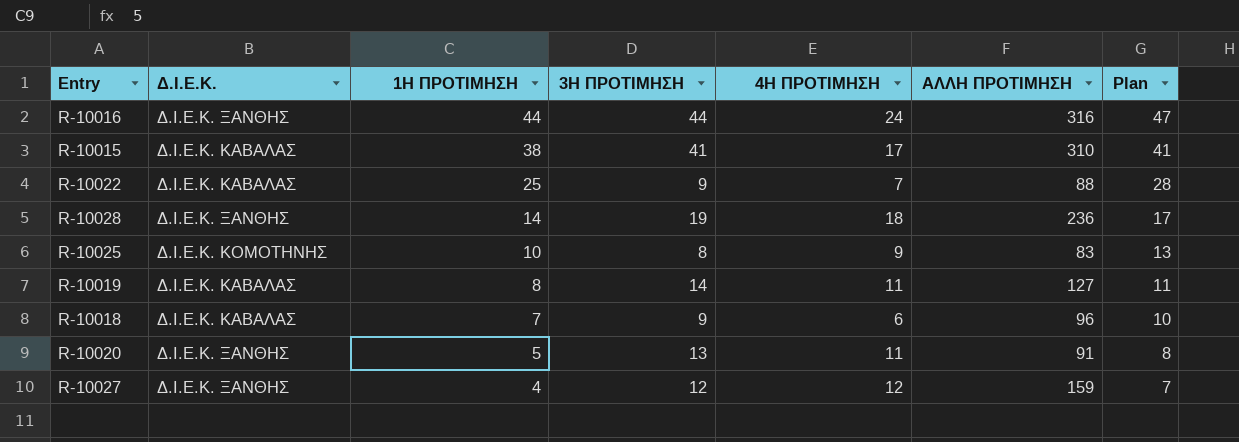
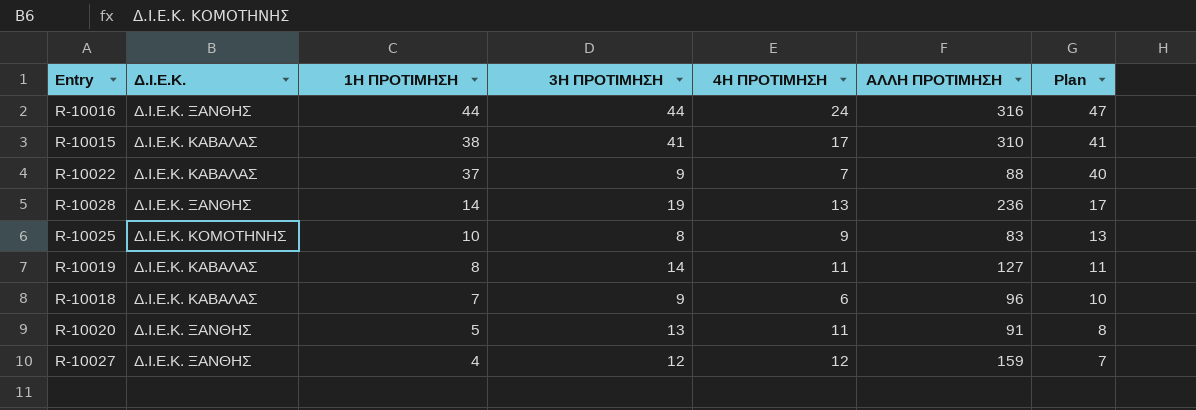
R-10022 | 1Η ΠΡΟΤΙΜΗΣΗ: 25 -> 37
R-10022 | Plan: 28 -> 40
R-10028 | 4Η ΠΡΟΤΙΜΗΣΗ: 18 -> 13

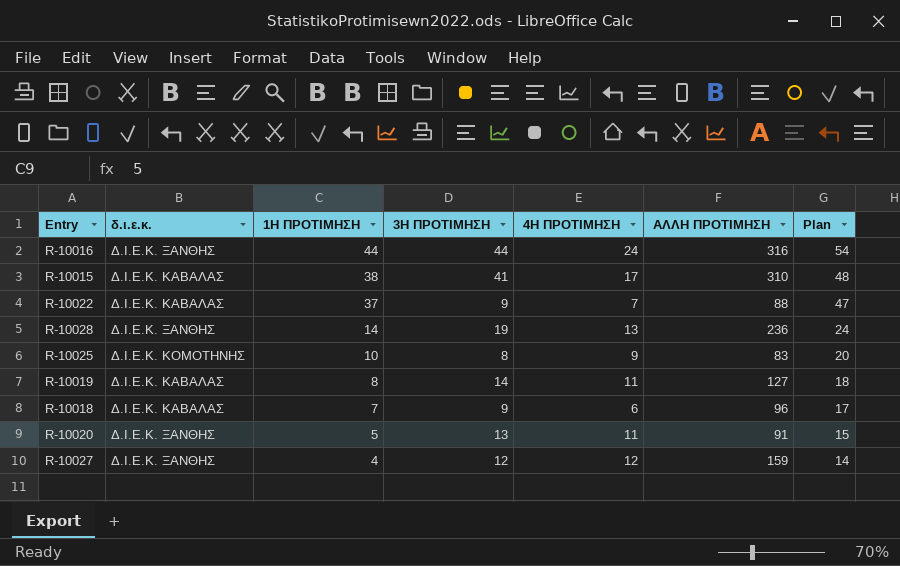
column name: Δ.Ι.Ε.Κ. -> δ.ι.ε.κ.
column Plan | formula: [1Η ΠΡΟΤΙΜΗΣΗ] + 3 -> [1Η ΠΡΟΤΙΜΗΣΗ] + 10

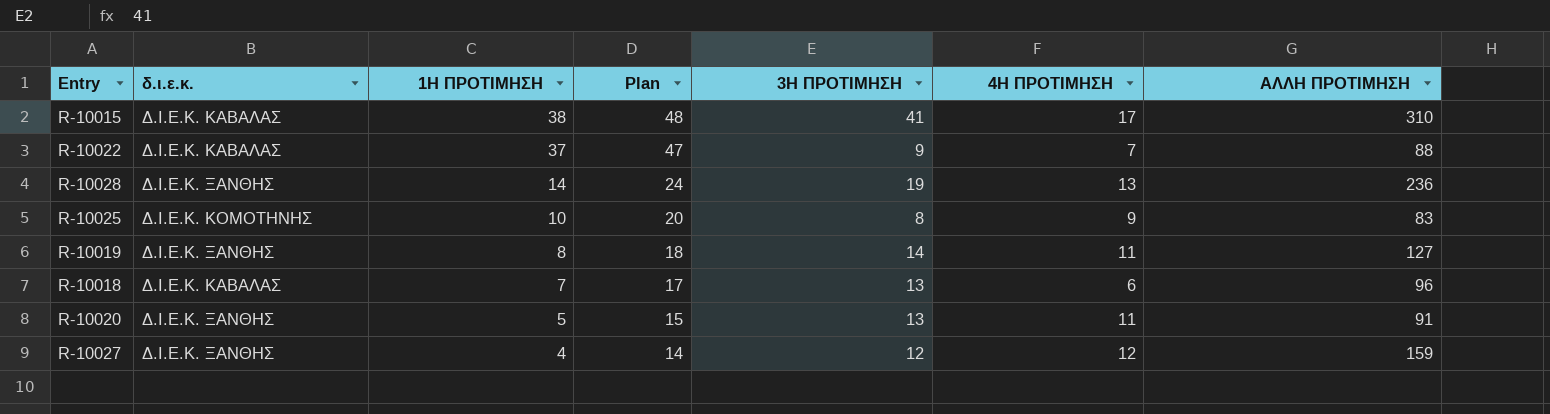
column Plan | position: 7 -> 4
row R-10016: Δ.Ι.Ε.Κ. ΞΑΝΘΗΣ | 44 | 44 | 24 | 316 | 54 -> none
R-10019 | δ.ι.ε.κ.: Δ.Ι.Ε.Κ. ΚΑΒΑΛΑΣ -> Δ.Ι.Ε.Κ. ΞΑΝΘΗΣ
R-10018 | 3Η ΠΡΟΤΙΜΗΣΗ: 9 -> 13

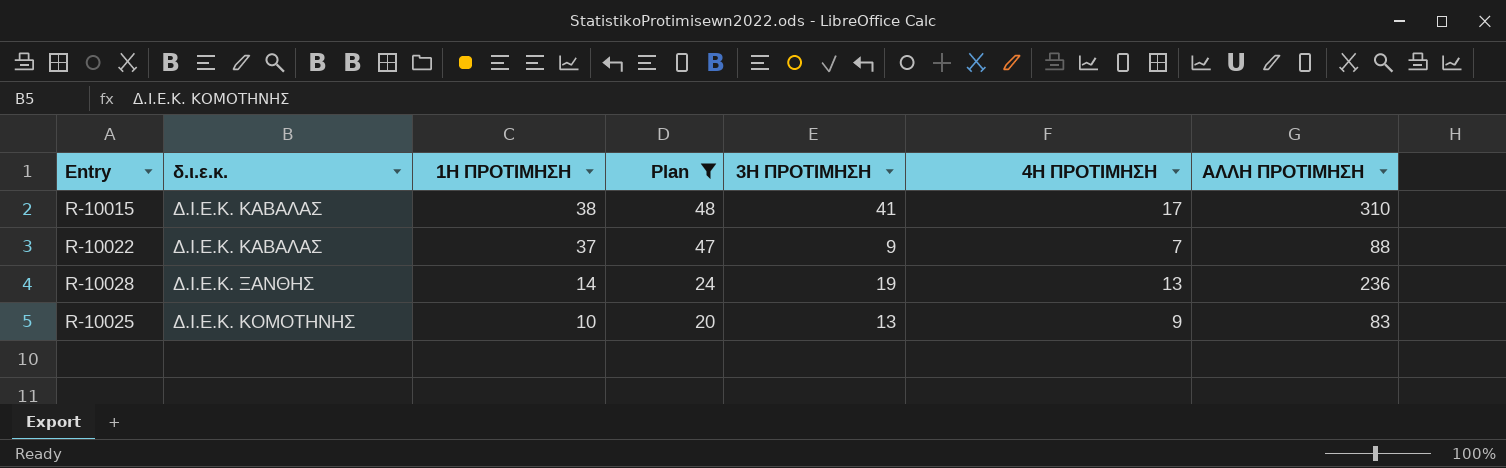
filter: none -> Plan >= 20
R-10025 | 3Η ΠΡΟΤΙΜΗΣΗ: 8 -> 13

